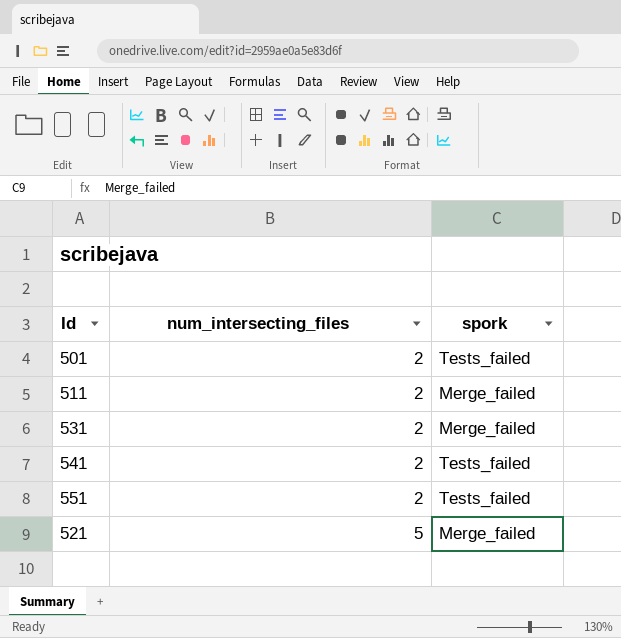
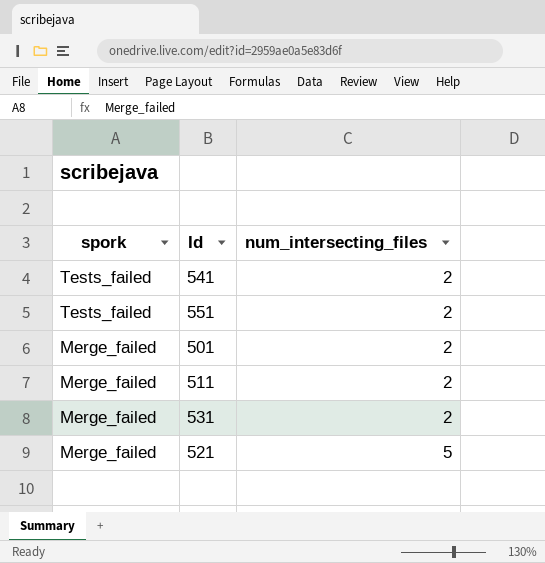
row order: num_intersecting_files ascending -> spork descending
column spork | position: 3 -> 1
501 | spork: Tests_failed -> Merge_failed

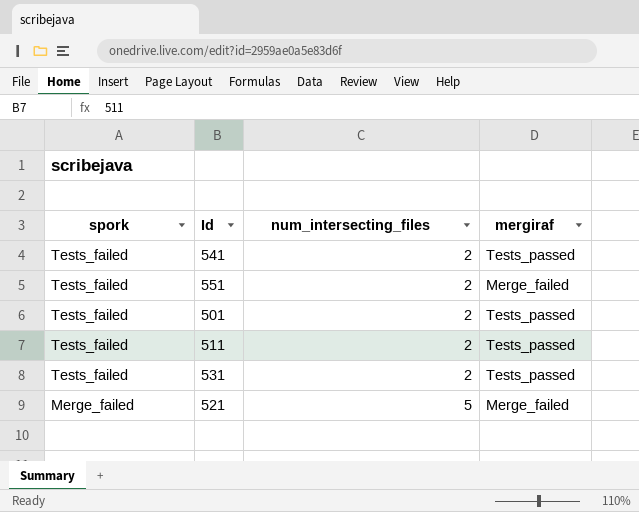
column mergiraf | position: none -> 4
501 | spork: Merge_failed -> Tests_failed
511 | spork: Merge_failed -> Tests_failed
531 | spork: Merge_failed -> Tests_failed

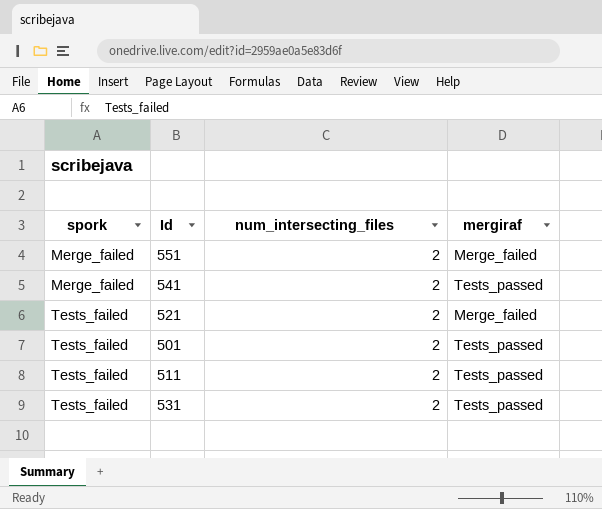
row order: spork descending -> spork ascending
551 | spork: Tests_failed -> Merge_failed
541 | spork: Tests_failed -> Merge_failed
521 | spork: Merge_failed -> Tests_failed
521 | num_intersecting_files: 5 -> 2

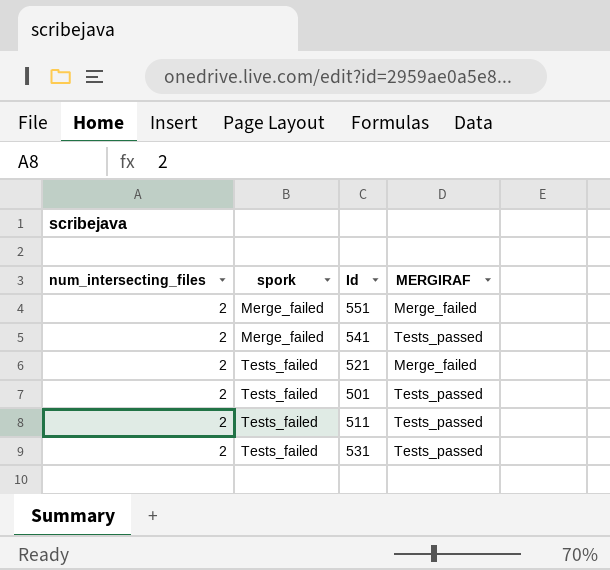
column num_intersecting_files | position: 3 -> 1
column name: mergiraf -> MERGIRAF

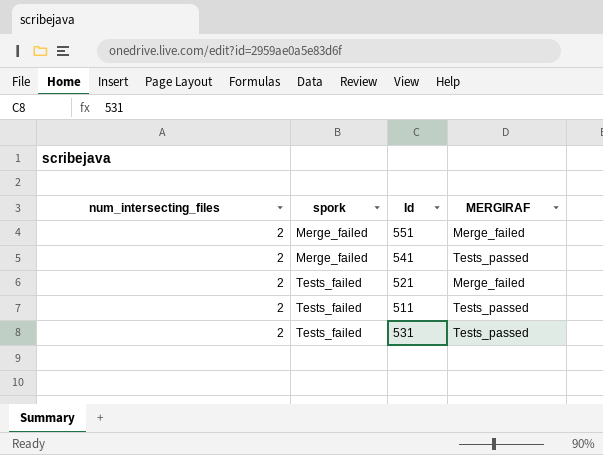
row 501: 2 | Tests_failed | Tests_passed -> none

